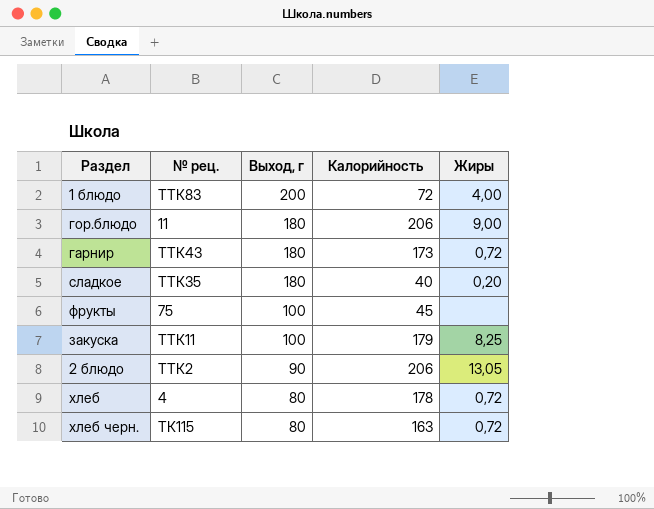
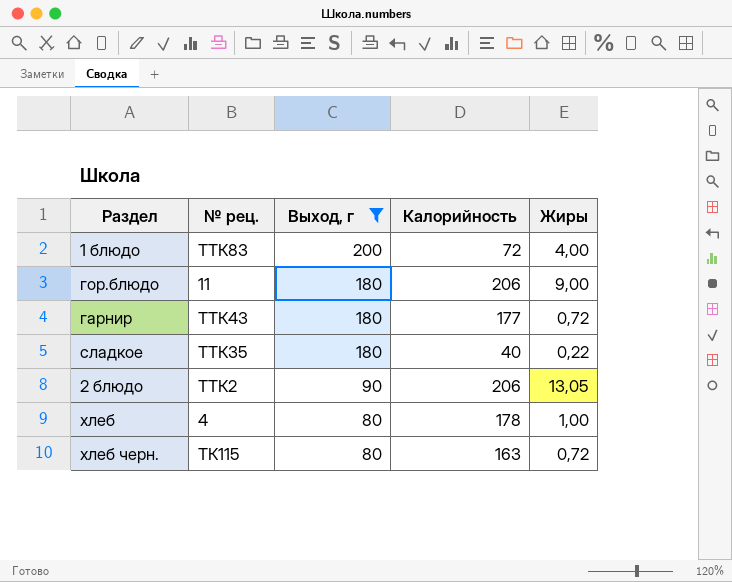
filter: none -> Выход, г != 100
гарнир | Калорийность: 173 -> 177
сладкое | Жиры: 0,20 -> 0,22
хлеб | Жиры: 0,72 -> 1,00

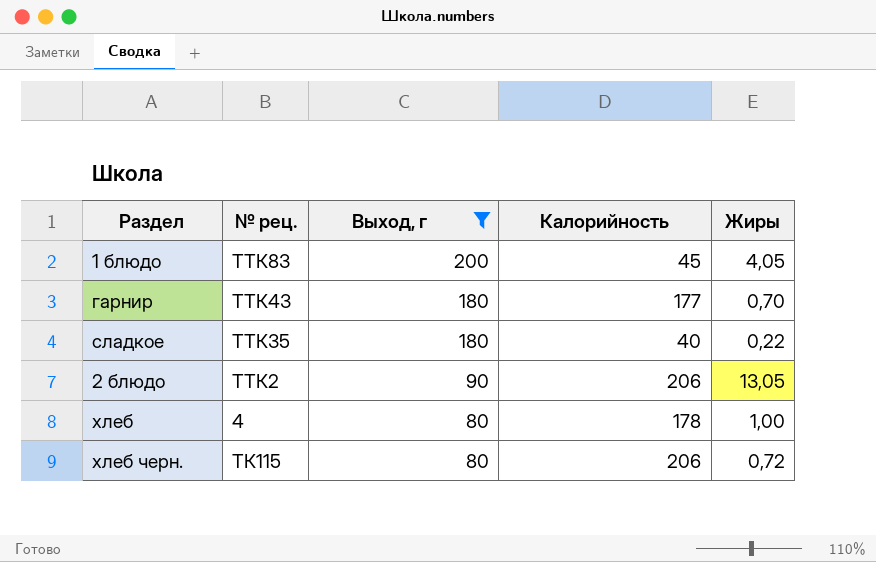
row гор.блюдо: 11 | 180 | 206 | 9,00 -> none
1 блюдо | Калорийность: 72 -> 45
1 блюдо | Жиры: 4,00 -> 4,05
гарнир | Жиры: 0,72 -> 0,70
хлеб черн. | Калорийность: 163 -> 206

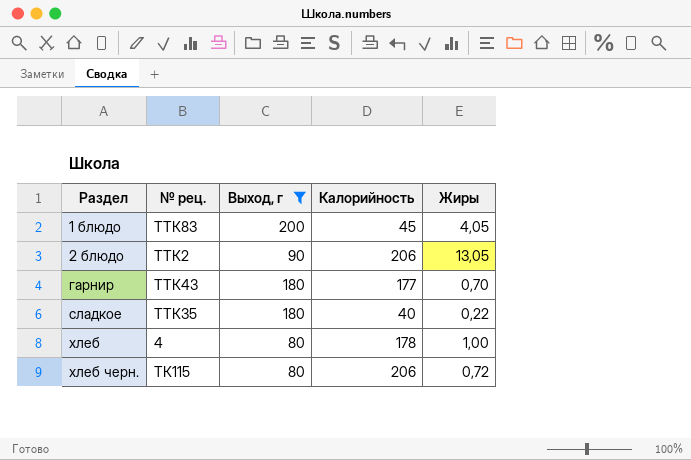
row order: Выход, г descending -> Раздел ascending

